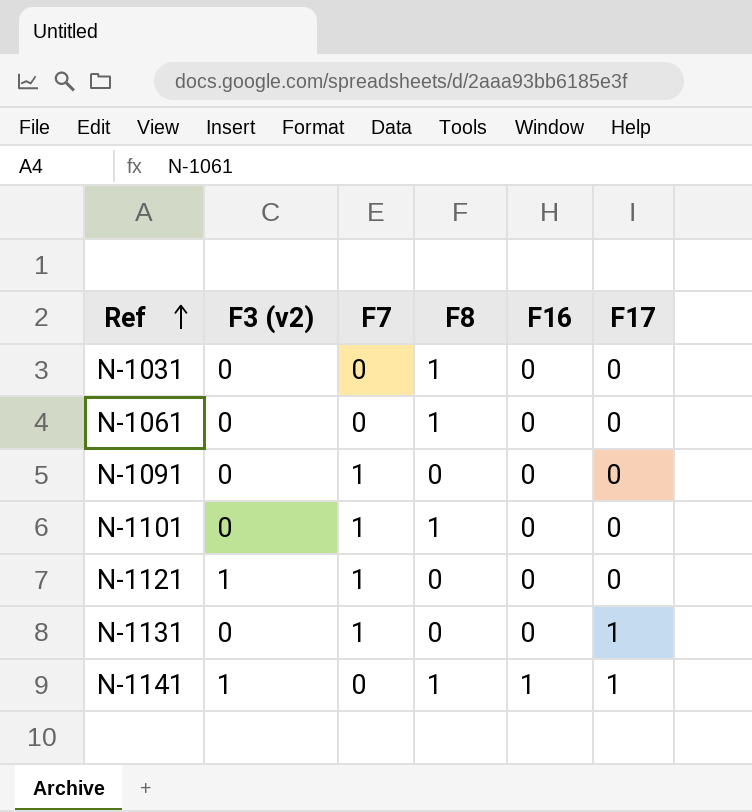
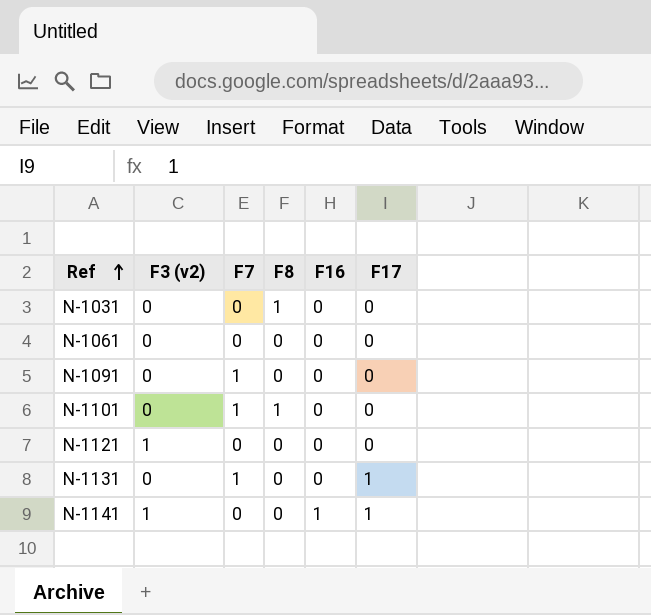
N-1061 | F8: 1 -> 0
N-1121 | F7: 1 -> 0
N-1141 | F8: 1 -> 0

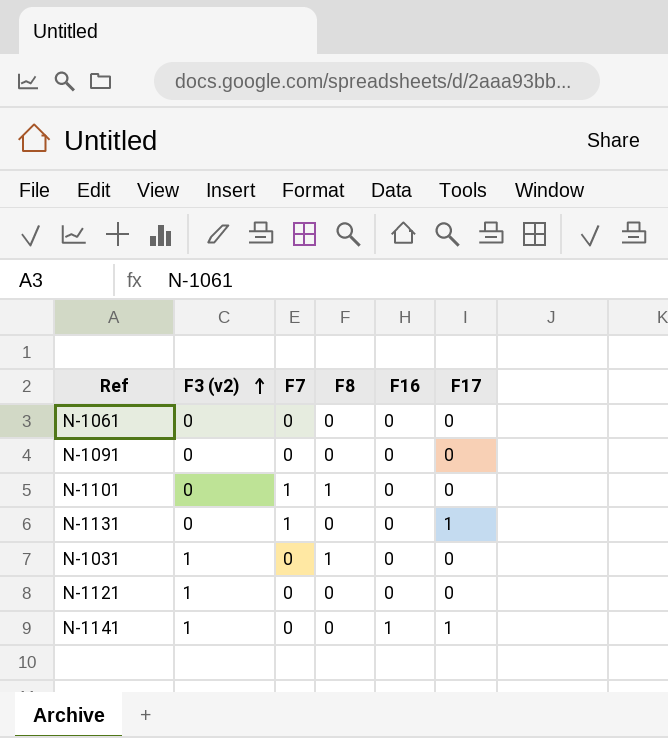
row order: Ref ascending -> F3 (v2) ascending
N-1091 | F7: 1 -> 0
N-1031 | F3 (v2): 0 -> 1

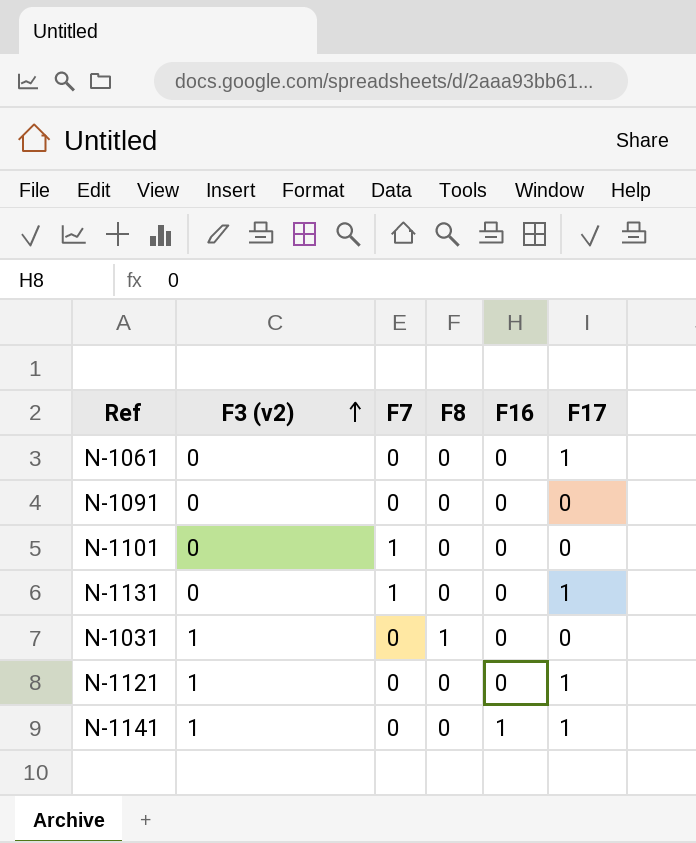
N-1061 | F17: 0 -> 1
N-1101 | F8: 1 -> 0
N-1121 | F17: 0 -> 1

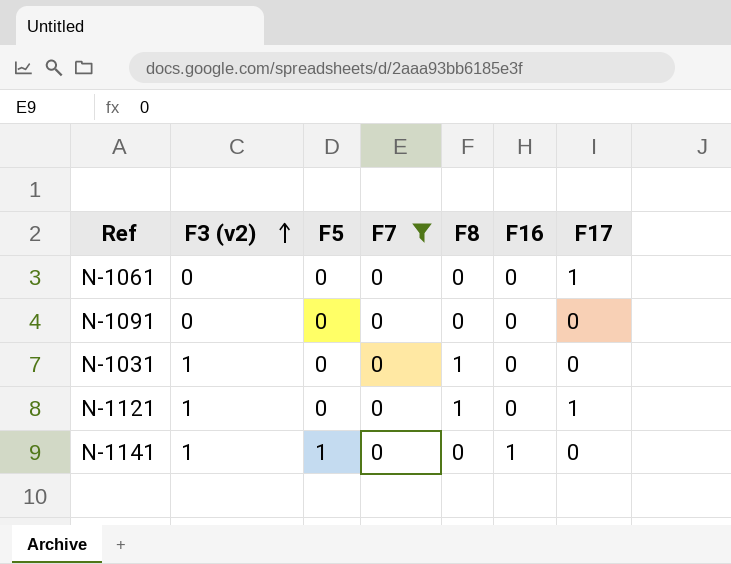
filter: none -> F7 = 0
column F5 | position: none -> 3
N-1121 | F8: 0 -> 1
N-1141 | F17: 1 -> 0

